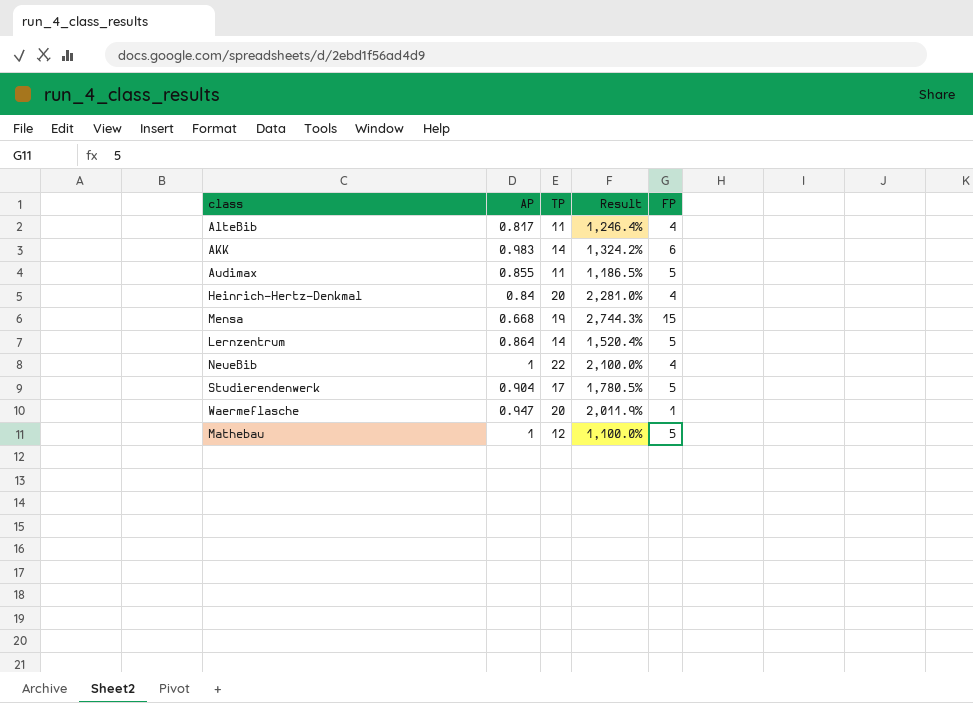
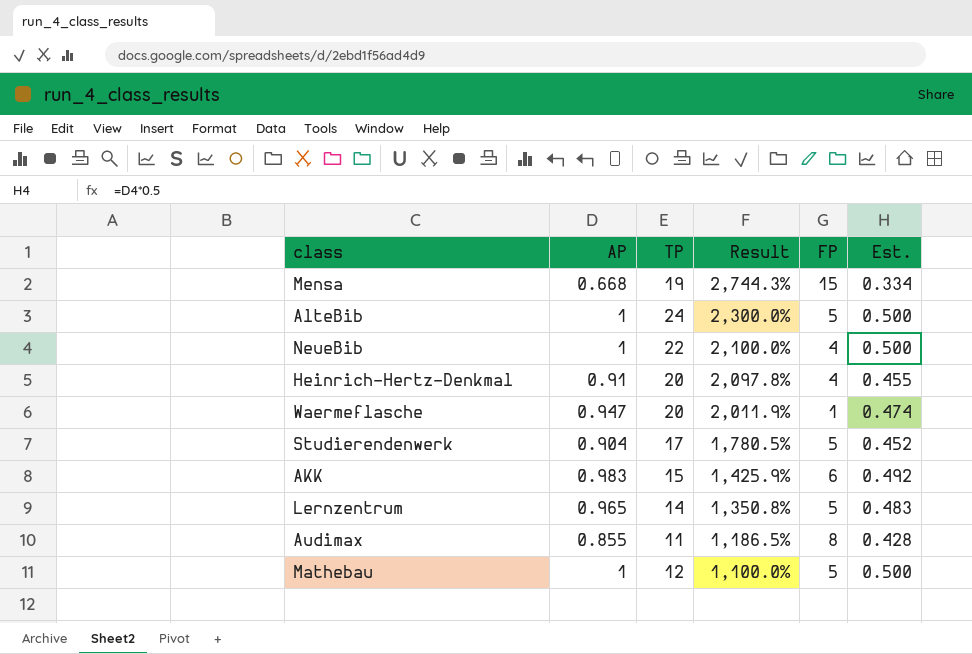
row order: none -> Result descending
column Est. | formula: none -> [AP] * 0.5
AlteBib | AP: 0.817 -> 1
AlteBib | TP: 11 -> 24
AlteBib | Result: 1,246.4% -> 2,300.0%
AlteBib | FP: 4 -> 5
Heinrich-Hertz-Denkmal | AP: 0.84 -> 0.91
Heinrich-Hertz-Denkmal | Result: 2,281.0% -> 2,097.8%
AKK | TP: 14 -> 15
AKK | Result: 1,324.2% -> 1,425.9%
Lernzentrum | AP: 0.864 -> 0.965
Lernzentrum | Result: 1,520.4% -> 1,350.8%
Audimax | FP: 5 -> 8

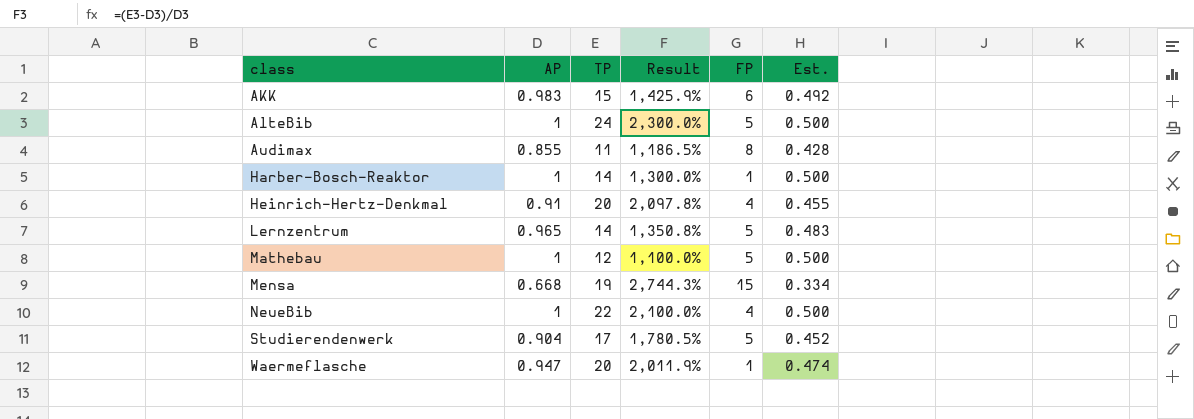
row order: Result descending -> class ascending
row Harber-Bosch-Reaktor: none -> 1 | 14 | 1,300.0% | 1 | 0.500

